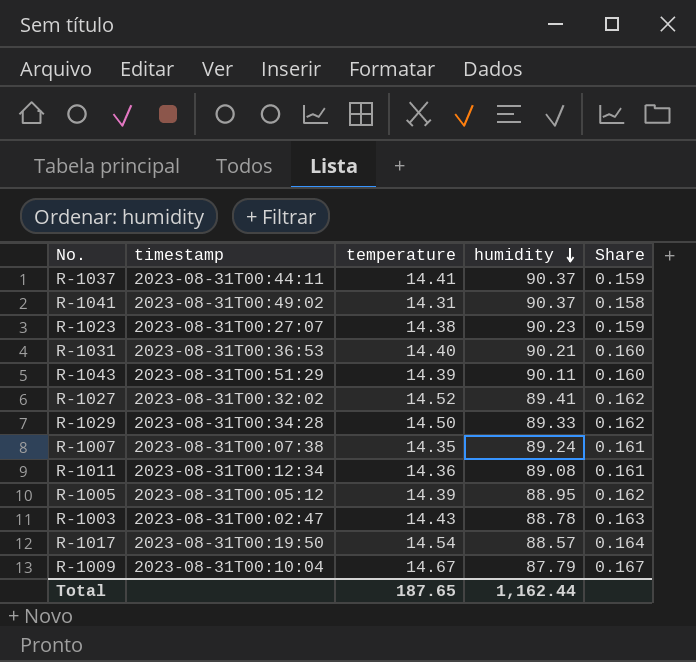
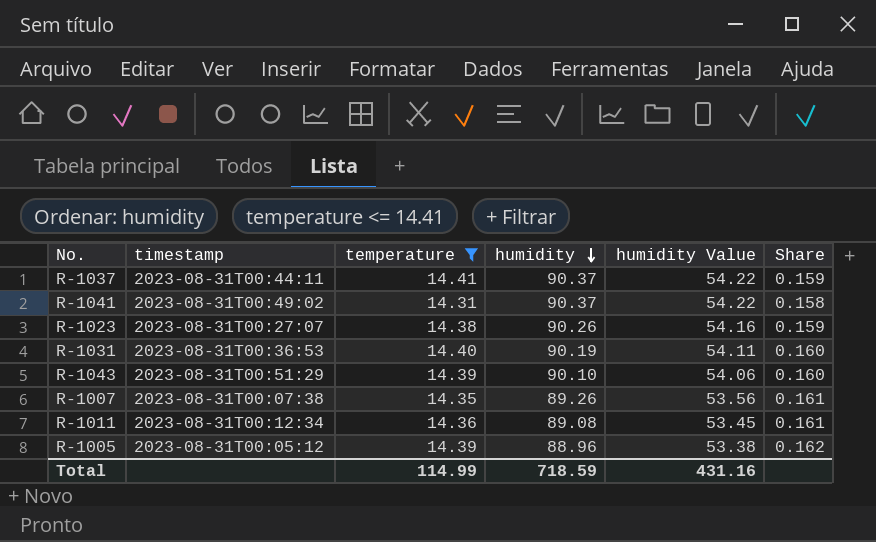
filter: none -> temperature <= 14.41
column humidity Value | formula: none -> [humidity] * 0.6
R-1023 | humidity: 90.23 -> 90.26
R-1031 | humidity: 90.21 -> 90.19
R-1043 | humidity: 90.11 -> 90.10
R-1007 | humidity: 89.24 -> 89.26
R-1005 | humidity: 88.95 -> 88.96
Total | temperature: 187.65 -> 114.99
Total | humidity: 1,162.44 -> 718.59

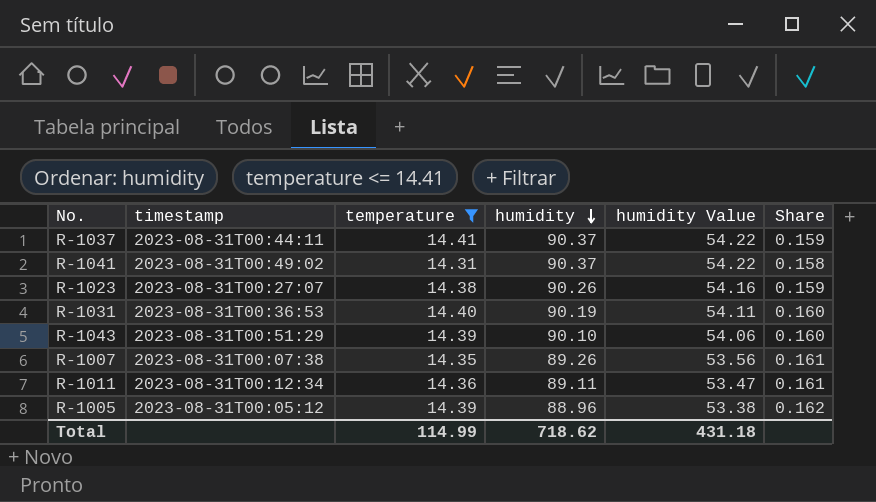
R-1011 | humidity: 89.08 -> 89.11
R-1011 | humidity Value: 53.45 -> 53.47
Total | humidity: 718.59 -> 718.62
Total | humidity Value: 431.16 -> 431.18

